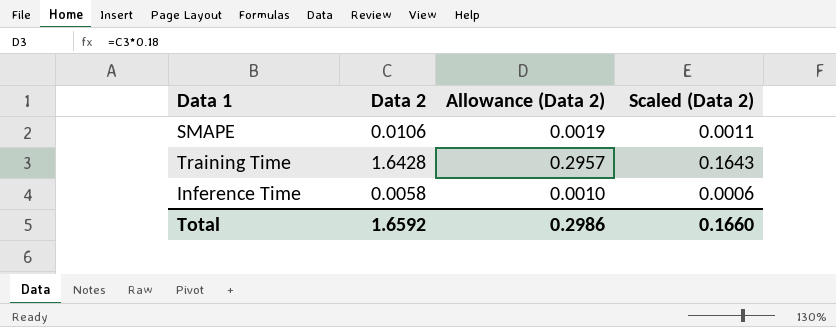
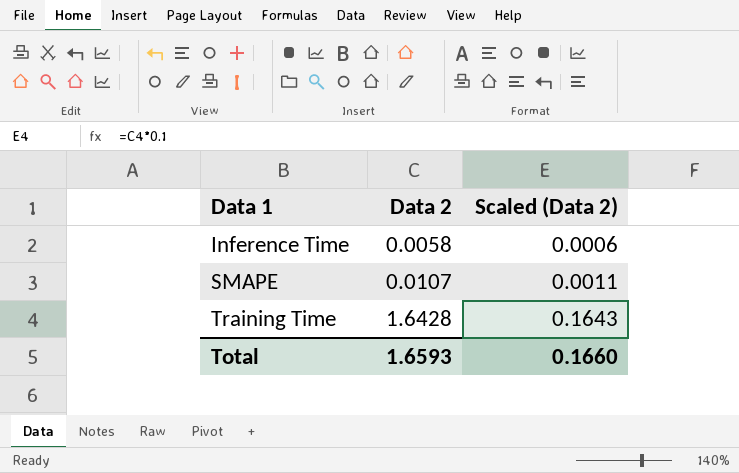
row order: none -> Data 1 ascending
column Allowance (Data 2) | formula: [Data 2] * 0.18 -> none
SMAPE | Data 2: 0.0106 -> 0.0107
Total | Data 2: 1.6592 -> 1.6593

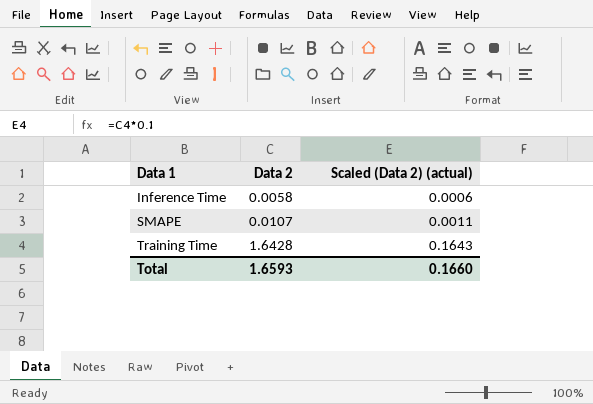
column name: Scaled (Data 2) -> Scaled (Data 2) (actual)

